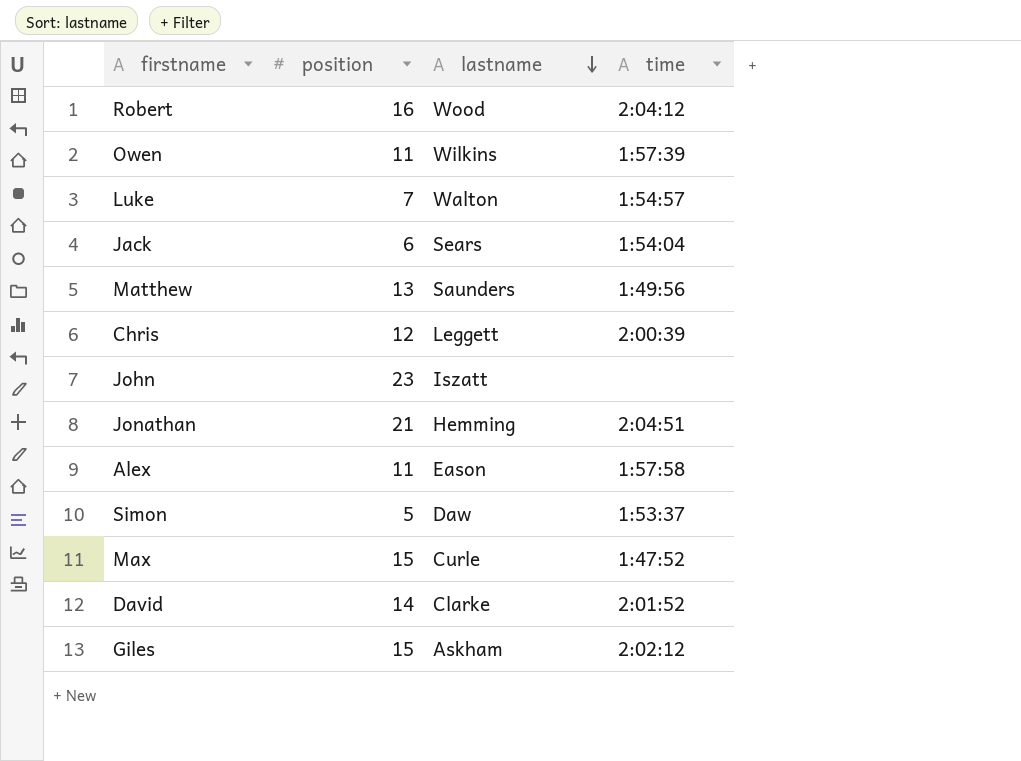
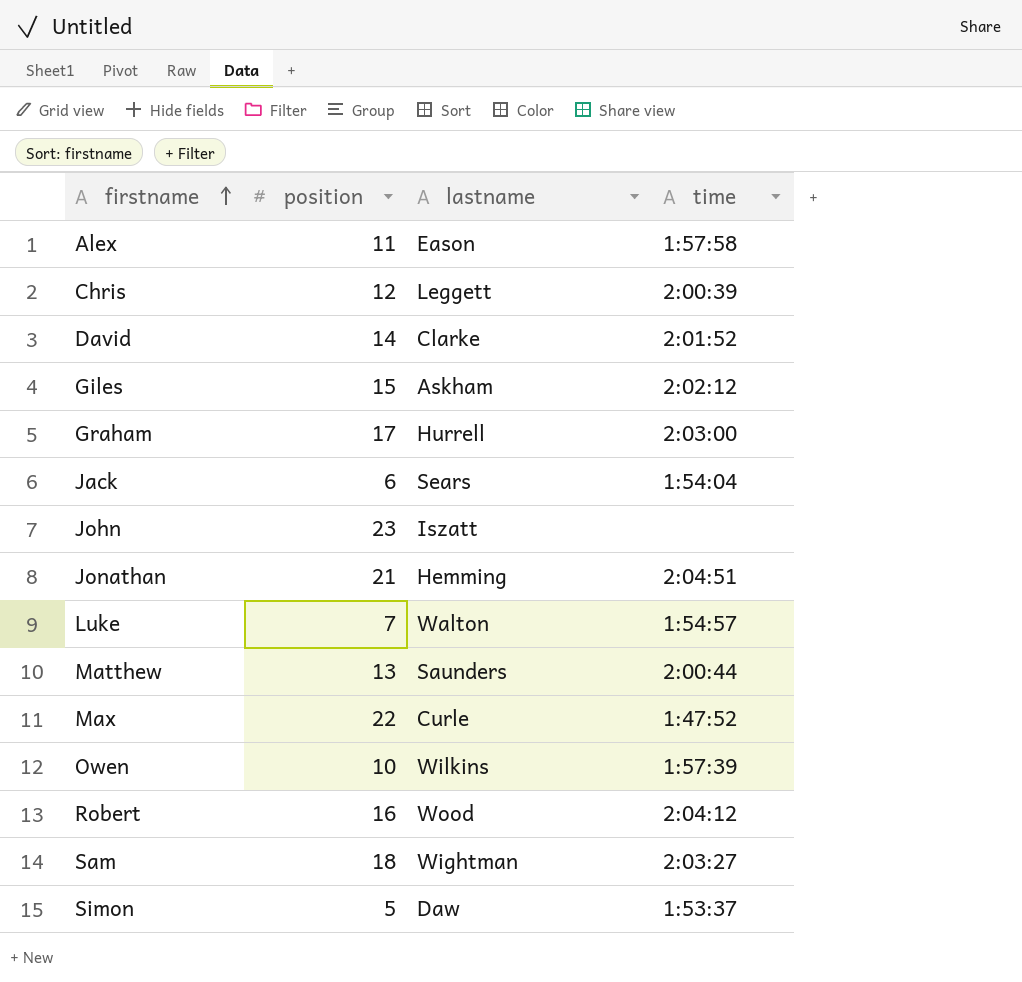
row order: lastname descending -> firstname ascending
row Graham: none -> 17 | Hurrell | 2:03:00
Matthew | time: 1:49:56 -> 2:00:44
Max | position: 15 -> 22
Owen | position: 11 -> 10
row Sam: none -> 18 | Wightman | 2:03:27

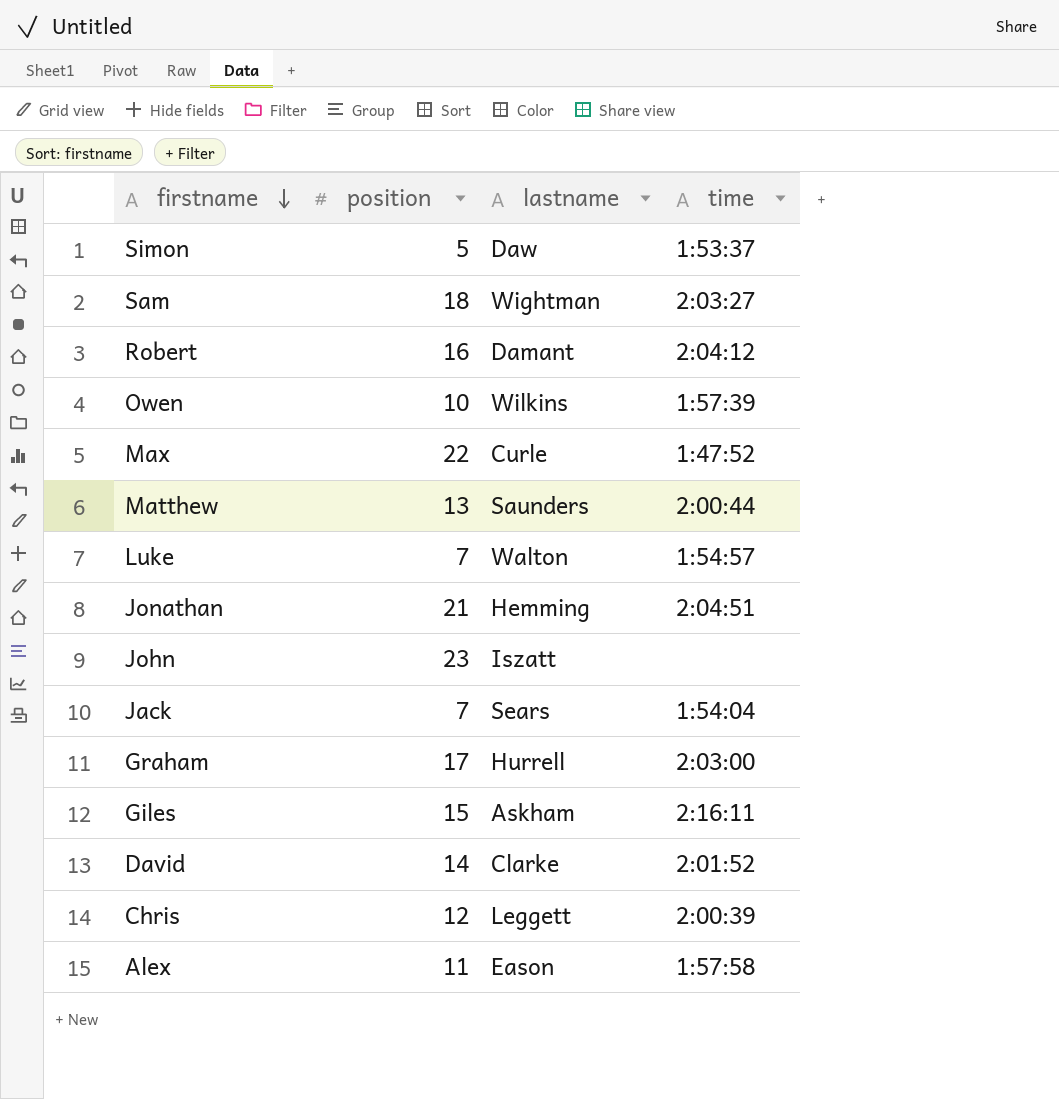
row order: firstname ascending -> firstname descending
Robert | lastname: Wood -> Damant
Jack | position: 6 -> 7
Giles | time: 2:02:12 -> 2:16:11

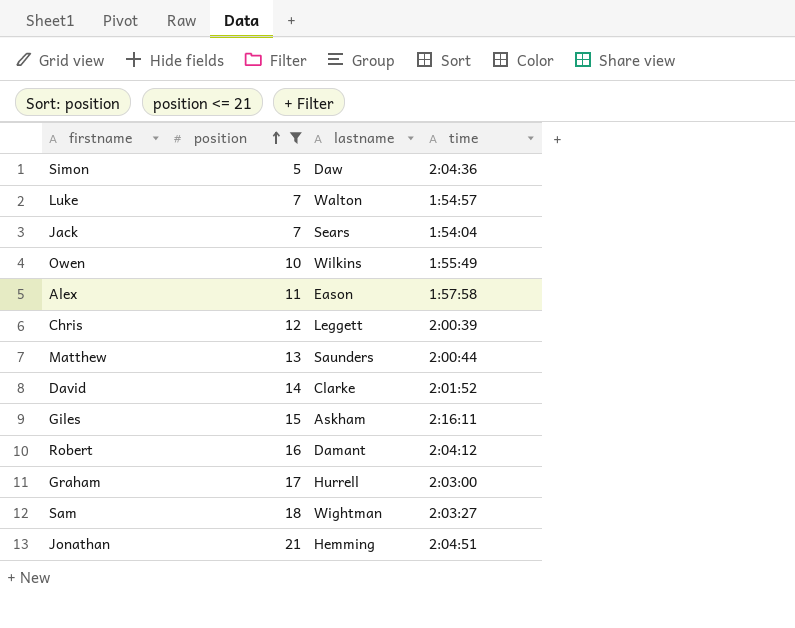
filter: none -> position <= 21
row order: firstname descending -> position ascending
Simon | time: 1:53:37 -> 2:04:36
Owen | time: 1:57:39 -> 1:55:49

